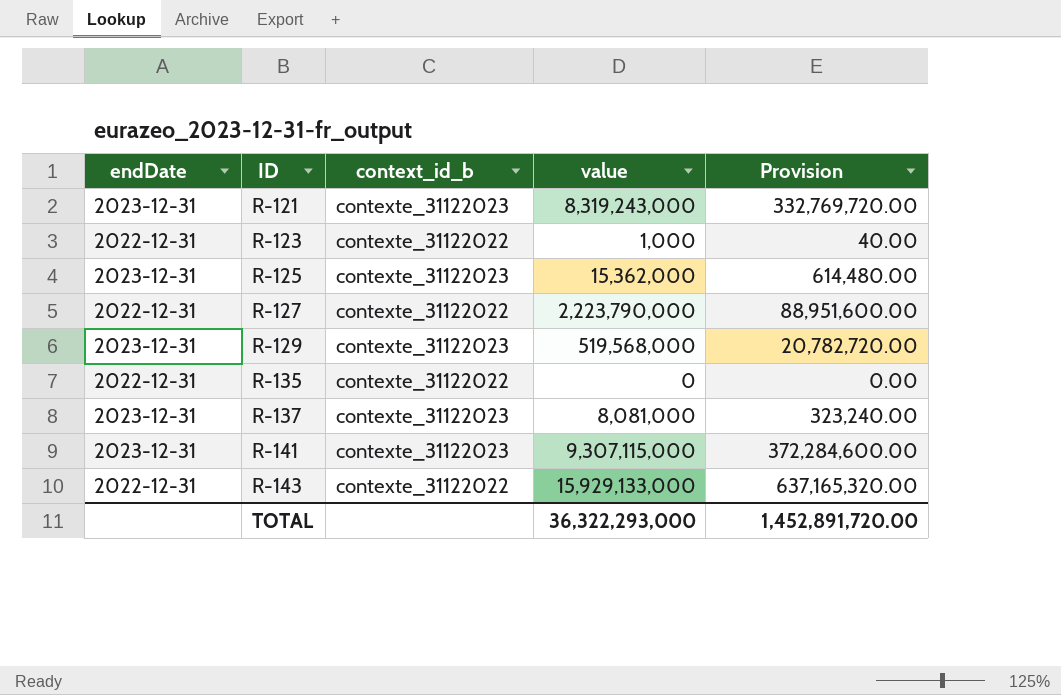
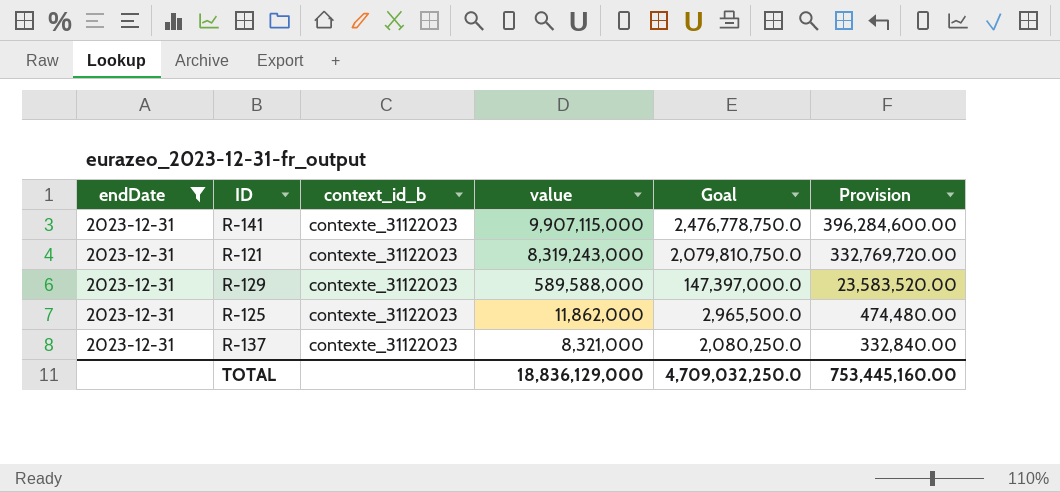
filter: none -> endDate = 2023-12-31
row order: ID ascending -> value descending
column Goal | formula: none -> [value] * 0.25
R-141 | value: 9,307,115,000 -> 9,907,115,000
R-141 | Provision: 372,284,600.00 -> 396,284,600.00
R-129 | value: 519,568,000 -> 589,588,000
R-129 | Provision: 20,782,720.00 -> 23,583,520.00
R-125 | value: 15,362,000 -> 11,862,000
R-125 | Provision: 614,480.00 -> 474,480.00
R-137 | value: 8,081,000 -> 8,321,000
R-137 | Provision: 323,240.00 -> 332,840.00
TOTAL | value: 36,322,293,000 -> 18,836,129,000
TOTAL | Provision: 1,452,891,720.00 -> 753,445,160.00

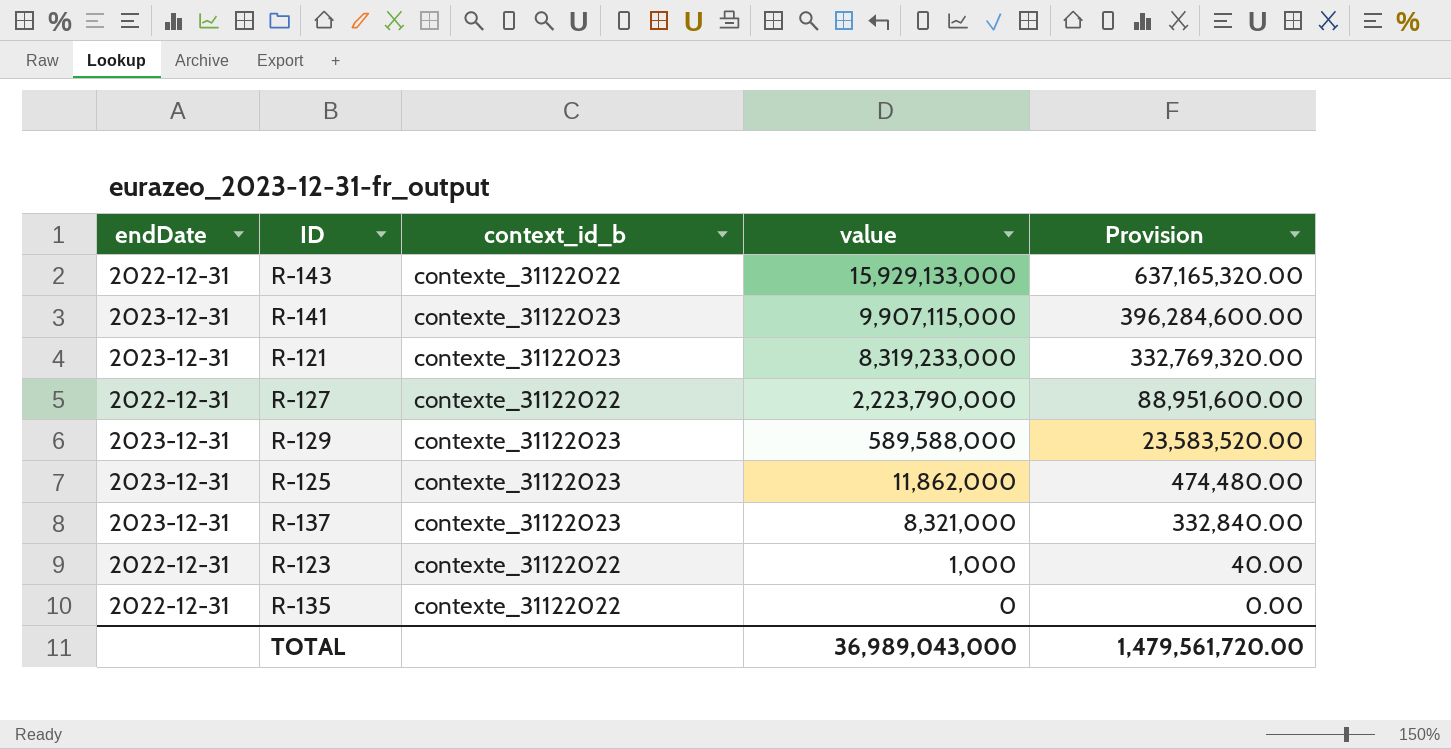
filter: endDate = 2023-12-31 -> none
column Goal | formula: [value] * 0.25 -> none
R-121 | value: 8,319,243,000 -> 8,319,233,000
R-121 | Provision: 332,769,720.00 -> 332,769,320.00
TOTAL | value: 18,836,129,000 -> 36,989,043,000
TOTAL | Provision: 753,445,160.00 -> 1,479,561,720.00

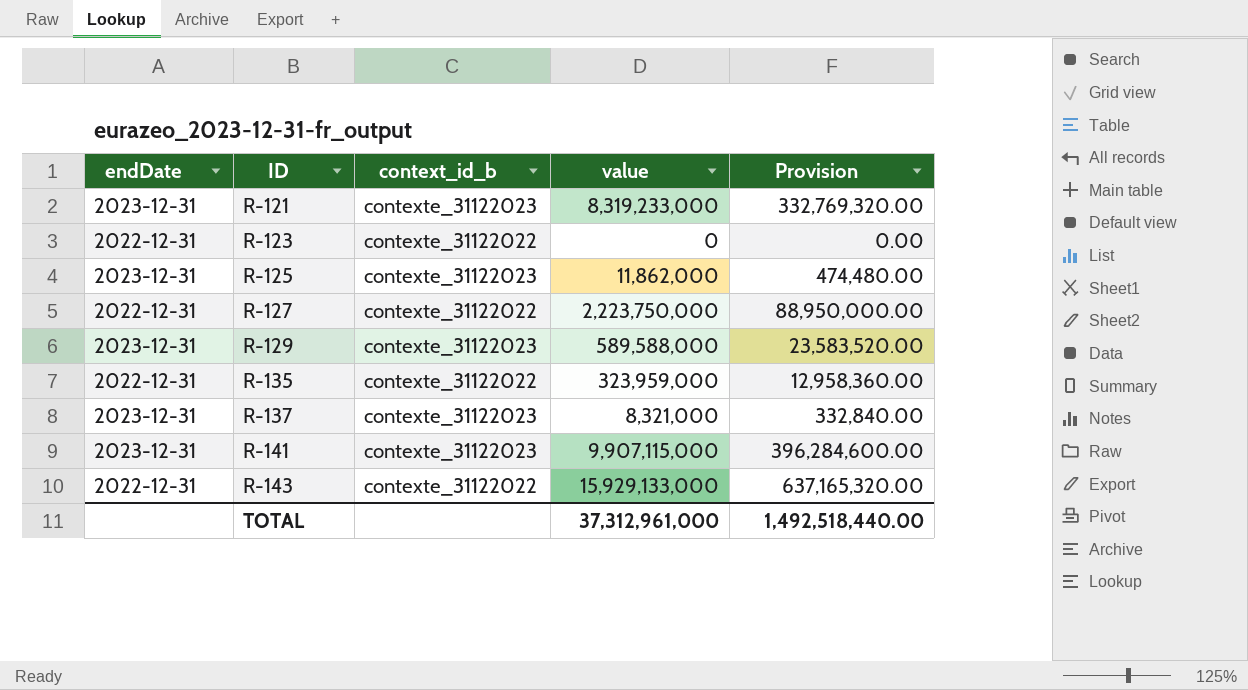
row order: value descending -> ID ascending
R-123 | value: 1,000 -> 0
R-123 | Provision: 40.00 -> 0.00
R-127 | value: 2,223,790,000 -> 2,223,750,000
R-127 | Provision: 88,951,600.00 -> 88,950,000.00
R-135 | value: 0 -> 323,959,000
R-135 | Provision: 0.00 -> 12,958,360.00
TOTAL | value: 36,989,043,000 -> 37,312,961,000
TOTAL | Provision: 1,479,561,720.00 -> 1,492,518,440.00

